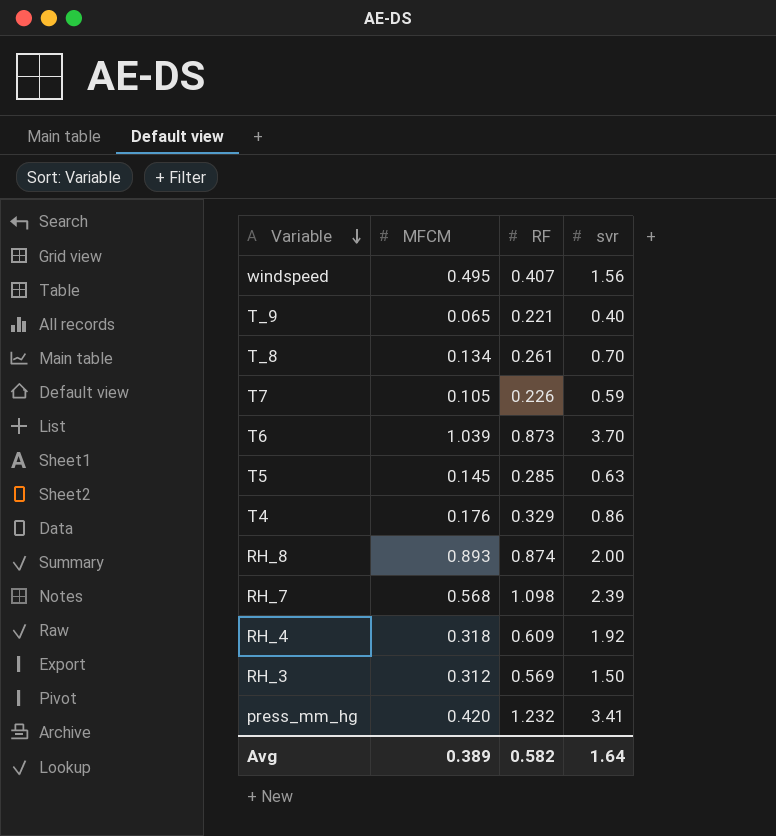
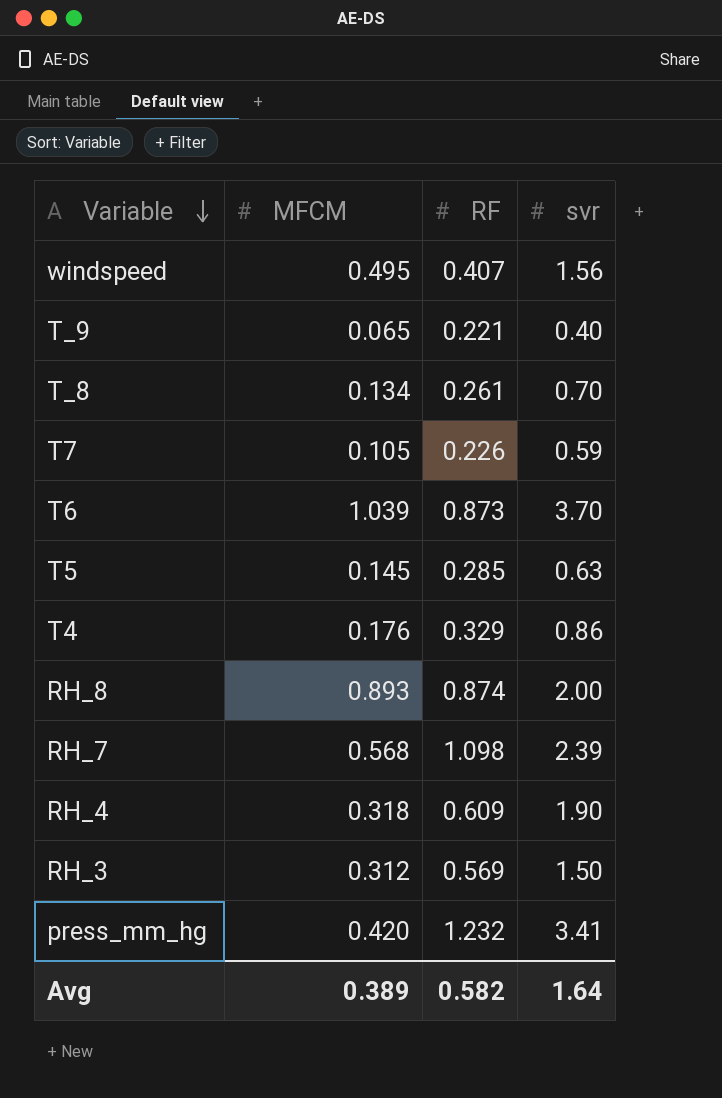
RH_4 | svr: 1.92 -> 1.90

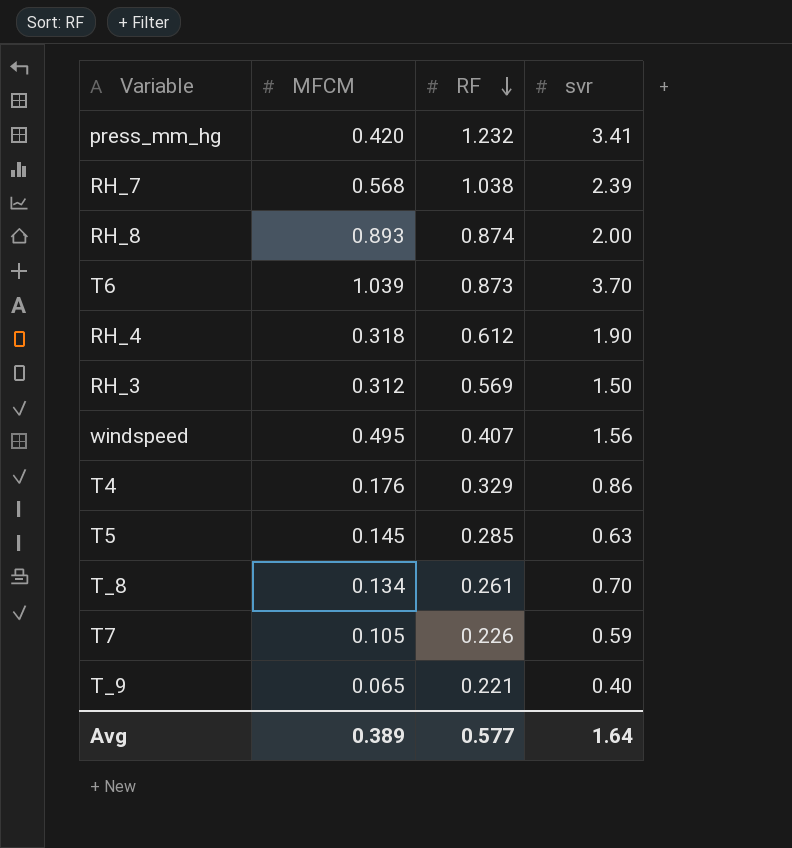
row order: Variable descending -> RF descending
RH_7 | RF: 1.098 -> 1.038
RH_4 | RF: 0.609 -> 0.612
Avg | RF: 0.582 -> 0.577

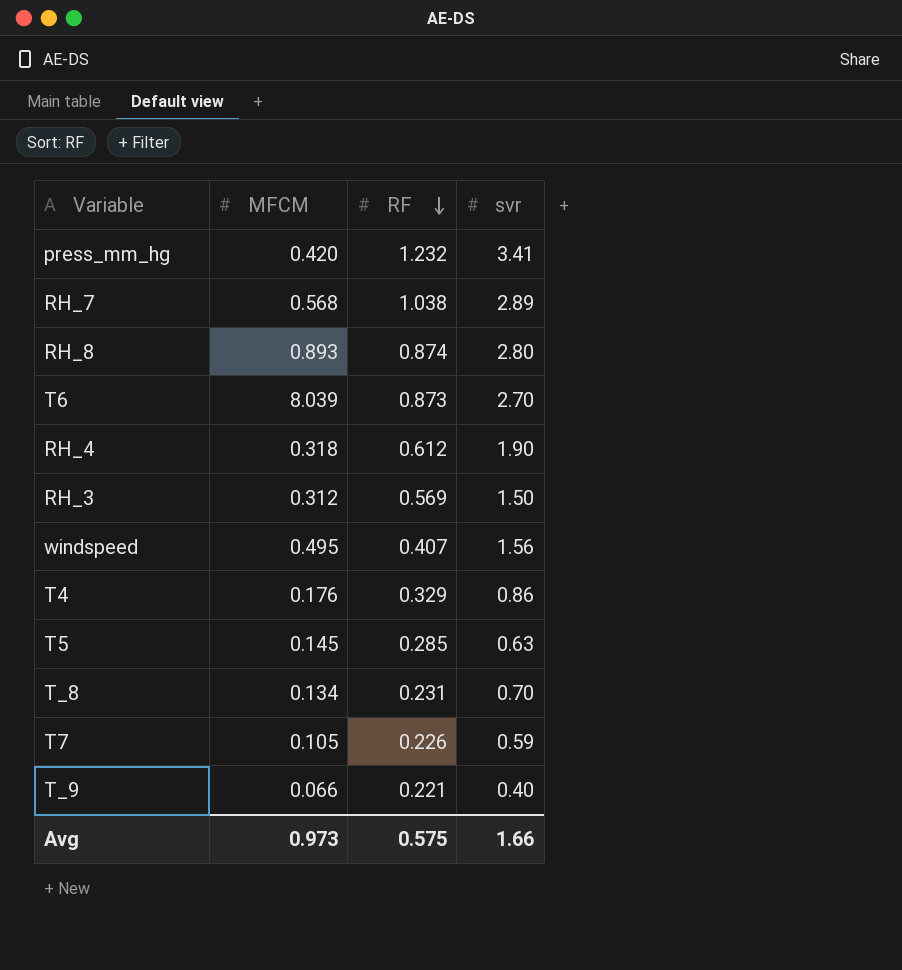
RH_7 | svr: 2.39 -> 2.89
RH_8 | svr: 2.00 -> 2.80
T6 | MFCM: 1.039 -> 8.039
T6 | svr: 3.70 -> 2.70
T_8 | RF: 0.261 -> 0.231
T_9 | MFCM: 0.065 -> 0.066
Avg | MFCM: 0.389 -> 0.973
Avg | RF: 0.577 -> 0.575
Avg | svr: 1.64 -> 1.66

